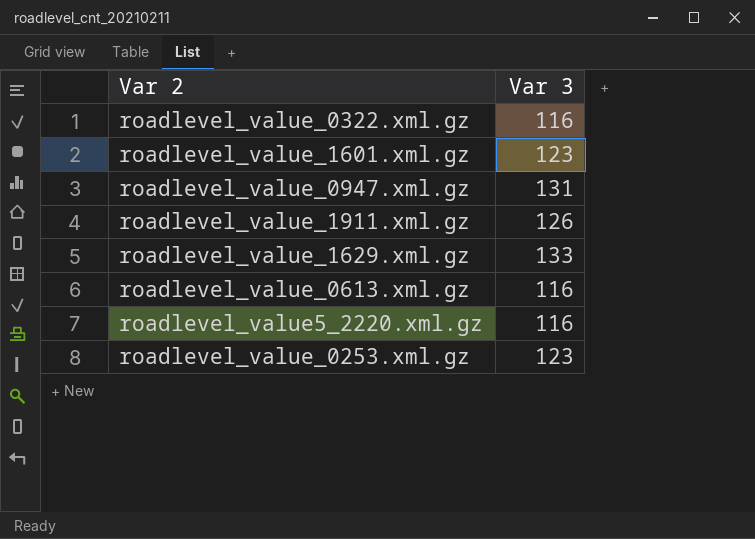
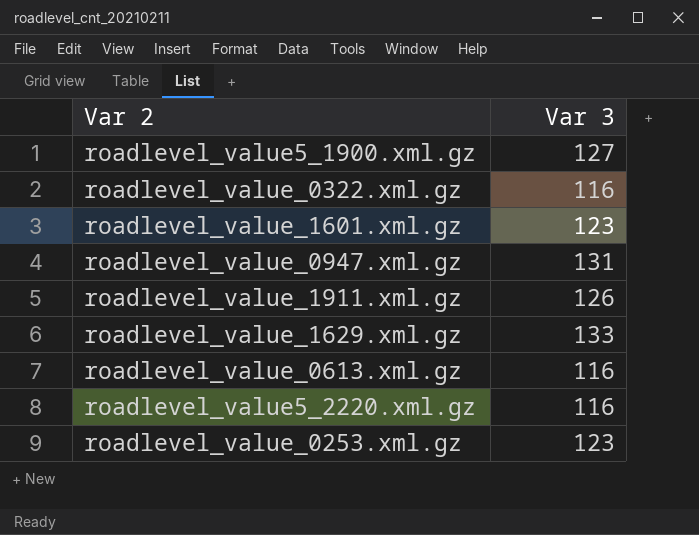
row roadlevel_value5_1900.xml.gz: none -> 127

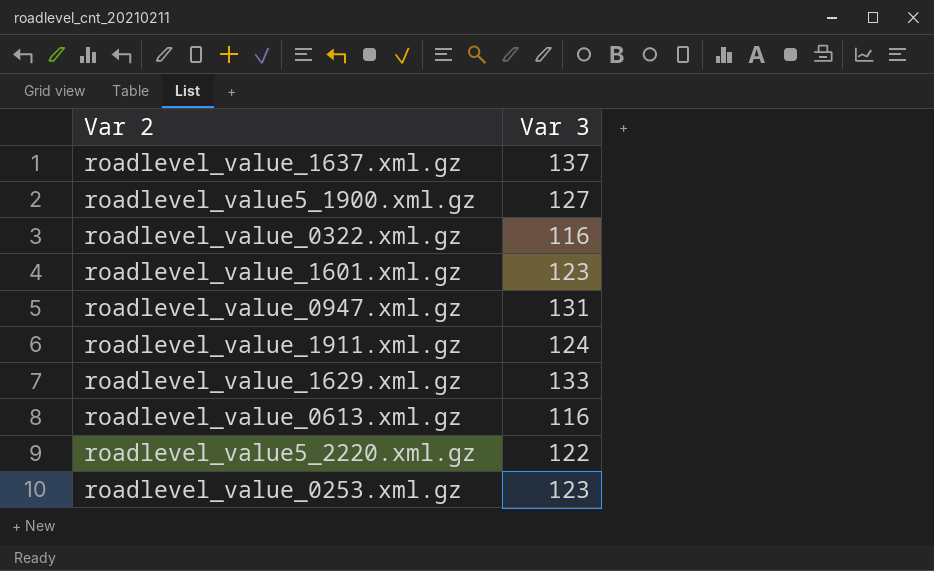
row roadlevel_value_1637.xml.gz: none -> 137
roadlevel_value_1911.xml.gz | Var 3: 126 -> 124
roadlevel_value5_2220.xml.gz | Var 3: 116 -> 122

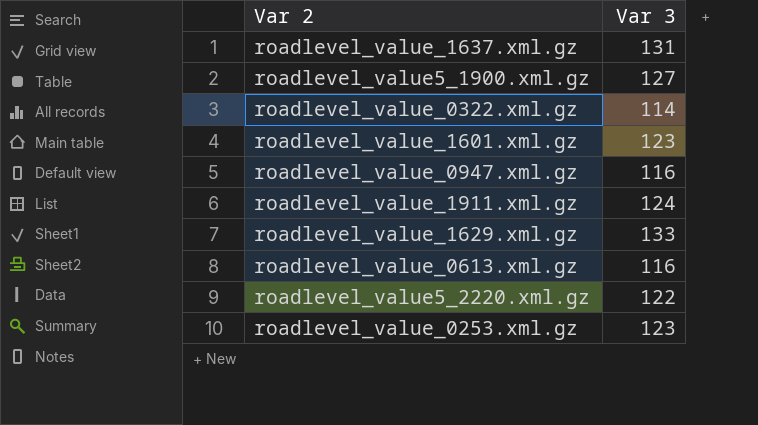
roadlevel_value_1637.xml.gz | Var 3: 137 -> 131
roadlevel_value_0322.xml.gz | Var 3: 116 -> 114
roadlevel_value_0947.xml.gz | Var 3: 131 -> 116

